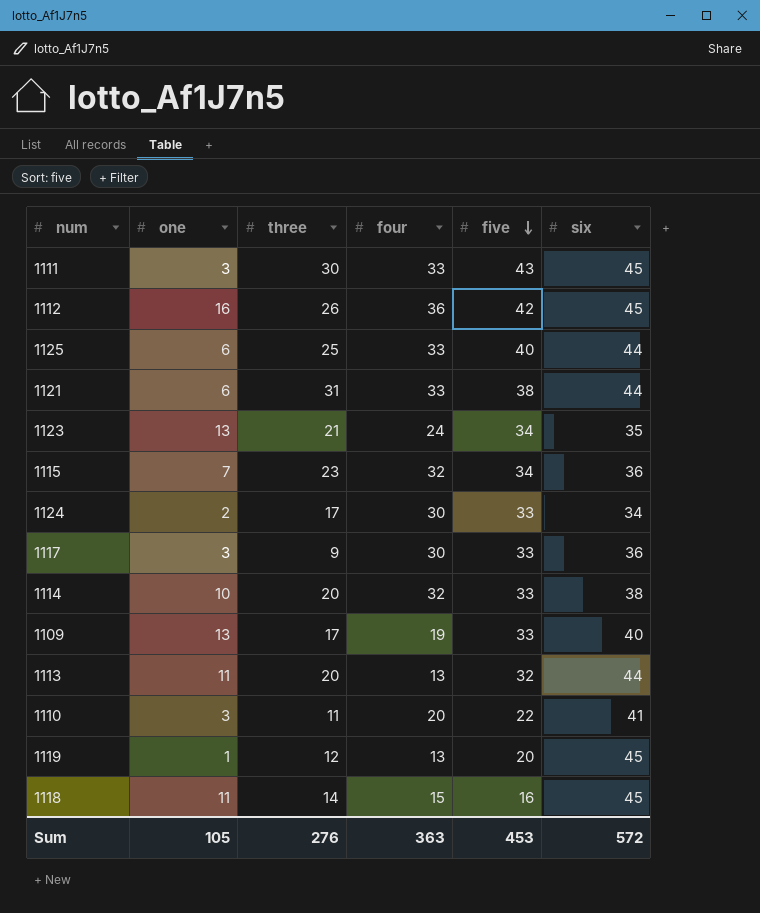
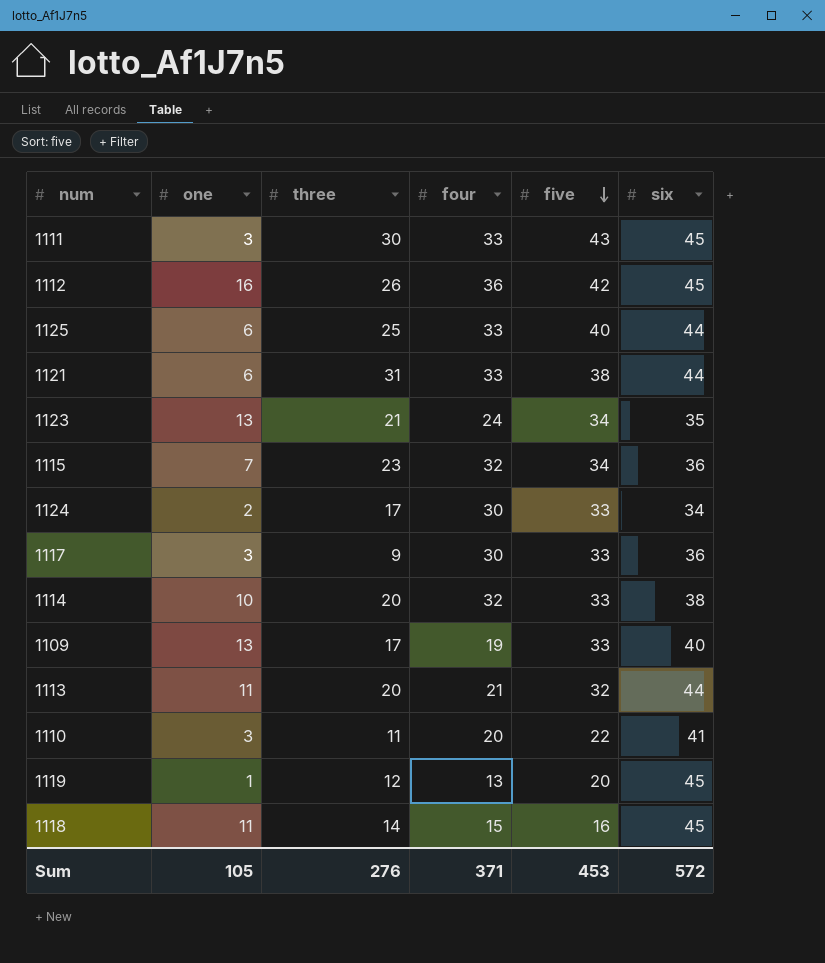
1113 | four: 13 -> 21
Sum | four: 363 -> 371

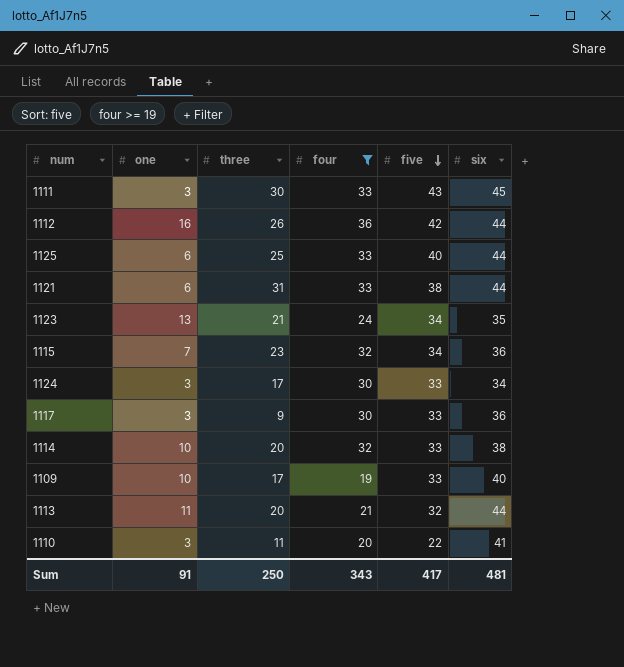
filter: none -> four >= 19
1112 | six: 45 -> 44
1124 | one: 2 -> 3
1109 | one: 13 -> 10
Sum | one: 105 -> 91
Sum | three: 276 -> 250
Sum | four: 371 -> 343
Sum | five: 453 -> 417
Sum | six: 572 -> 481

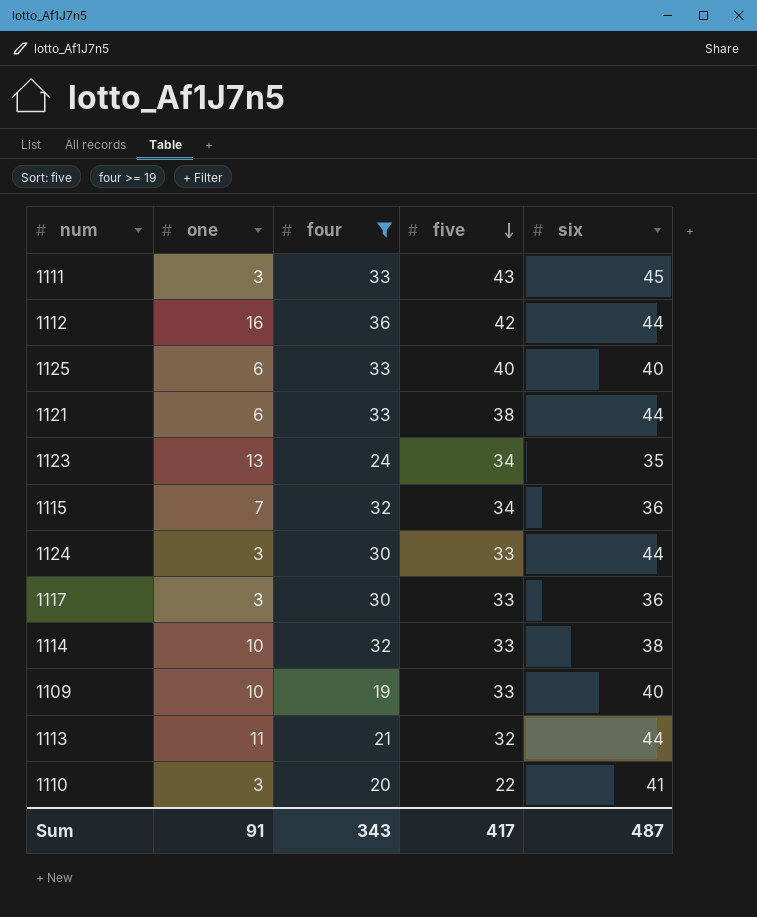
column three | position: 3 -> none
1125 | six: 44 -> 40
1124 | six: 34 -> 44
Sum | six: 481 -> 487

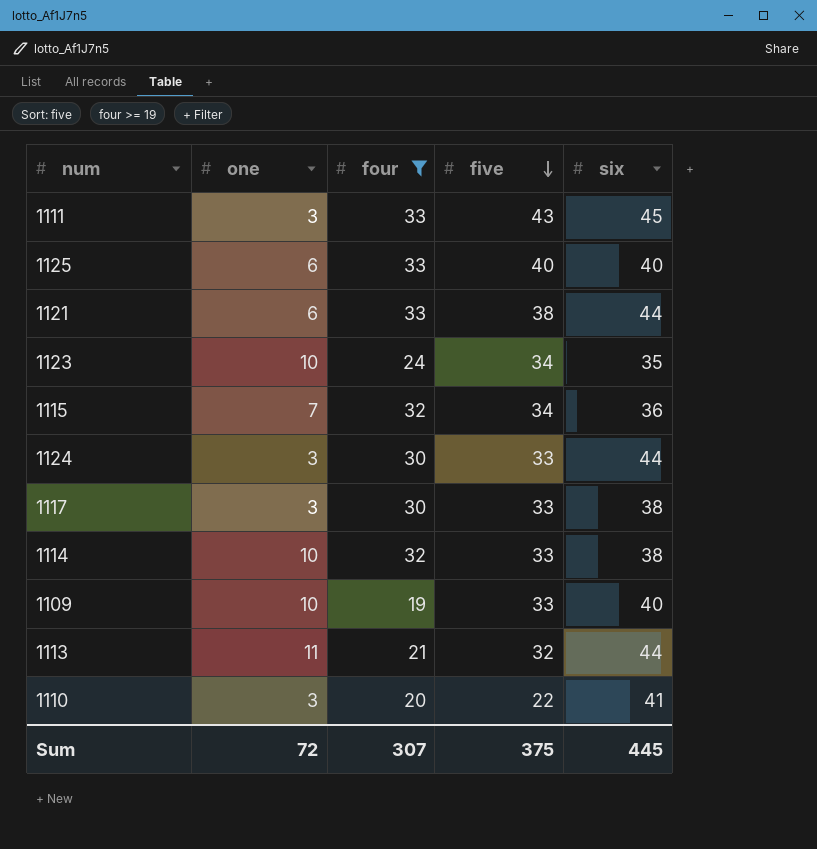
row 1112: 16 | 36 | 42 | 44 -> none
1123 | one: 13 -> 10
1117 | six: 36 -> 38
Sum | one: 91 -> 72
Sum | four: 343 -> 307
Sum | five: 417 -> 375
Sum | six: 487 -> 445

